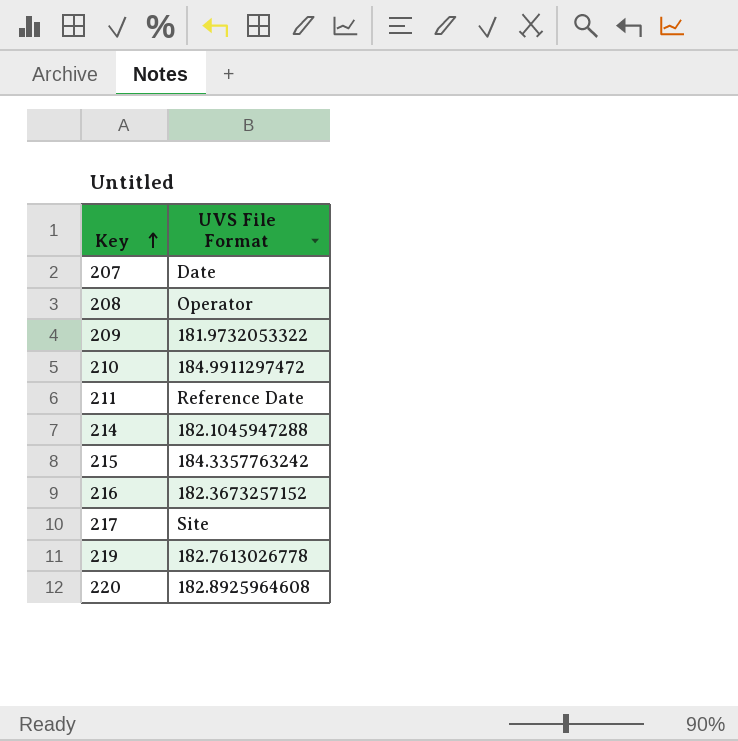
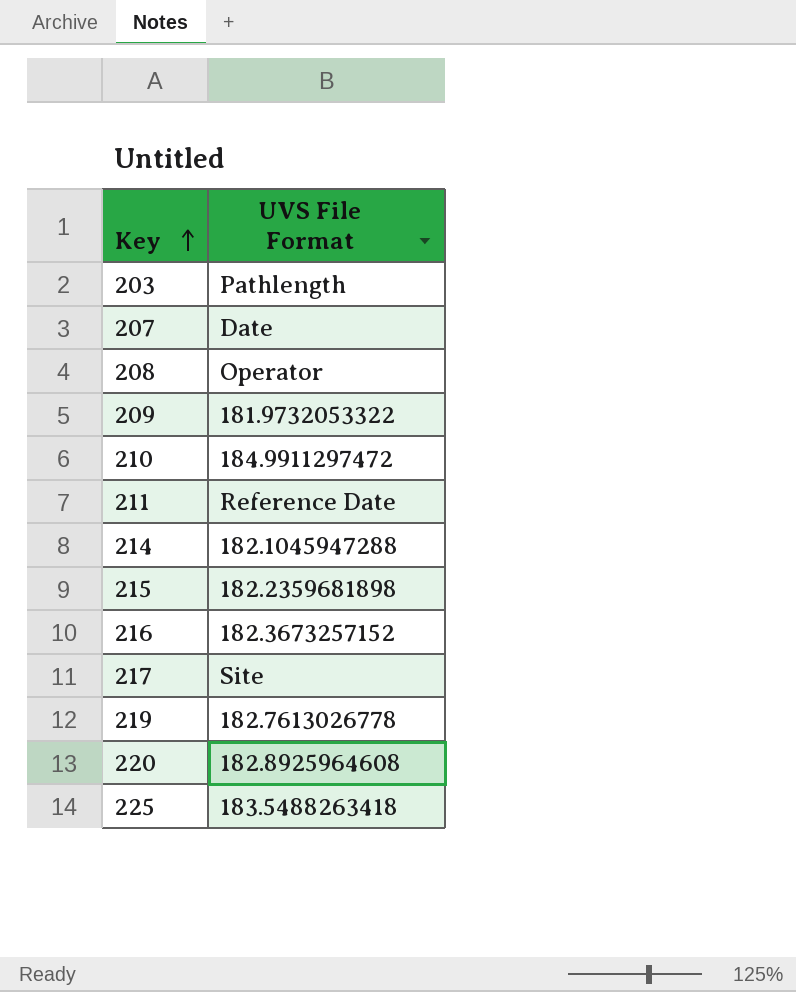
row 203: none -> Pathlength
215 | UVS File Format: 184.3357763242 -> 182.2359681898
row 225: none -> 183.5488263418

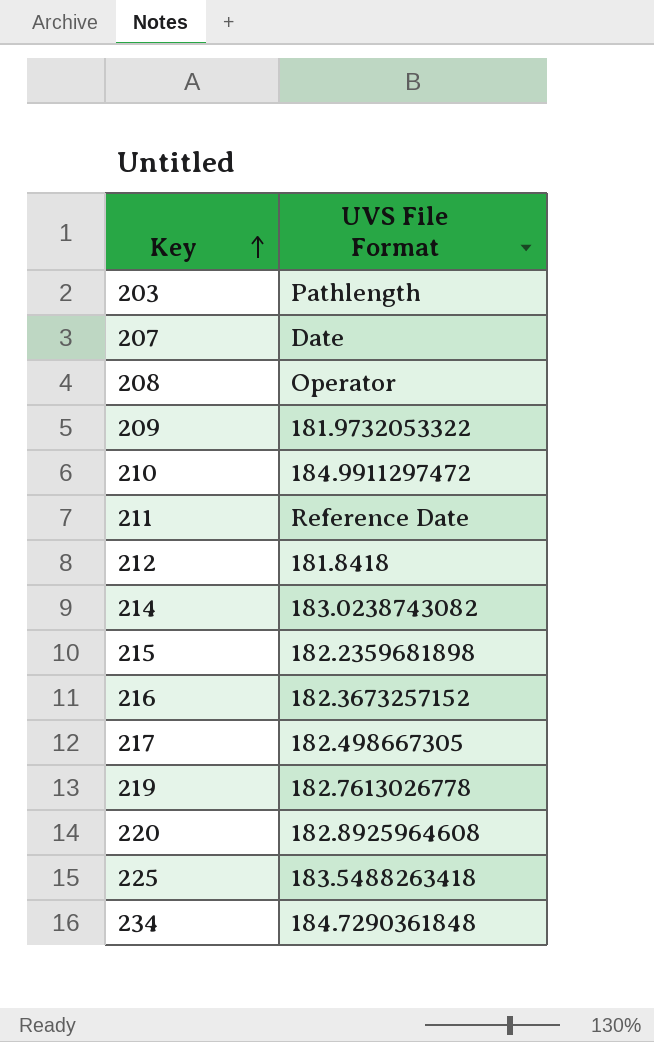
row 212: none -> 181.8418
214 | UVS File Format: 182.1045947288 -> 183.0238743082
217 | UVS File Format: Site -> 182.498667305
row 234: none -> 184.7290361848

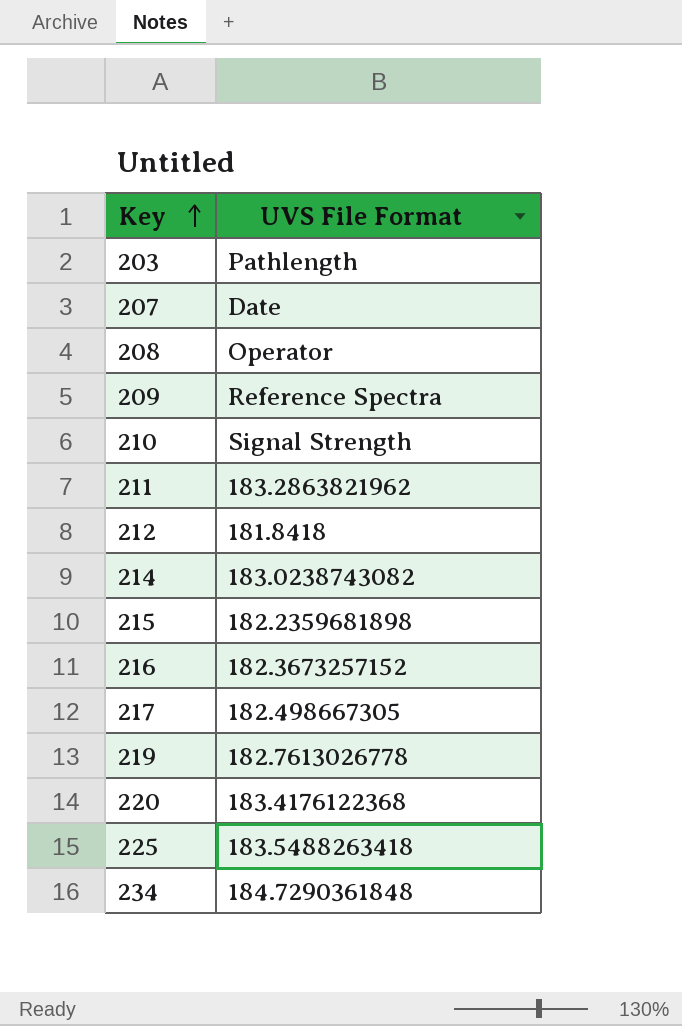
209 | UVS File Format: 181.9732053322 -> Reference Spectra
210 | UVS File Format: 184.9911297472 -> Signal Strength
211 | UVS File Format: Reference Date -> 183.2863821962
220 | UVS File Format: 182.8925964608 -> 183.4176122368

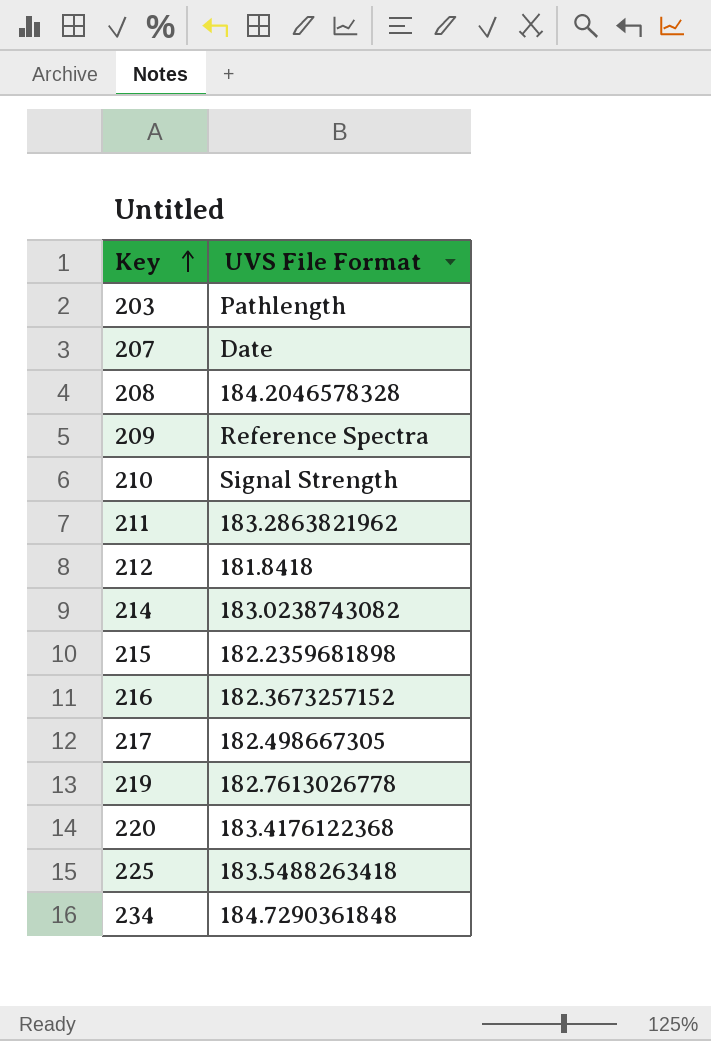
208 | UVS File Format: Operator -> 184.2046578328

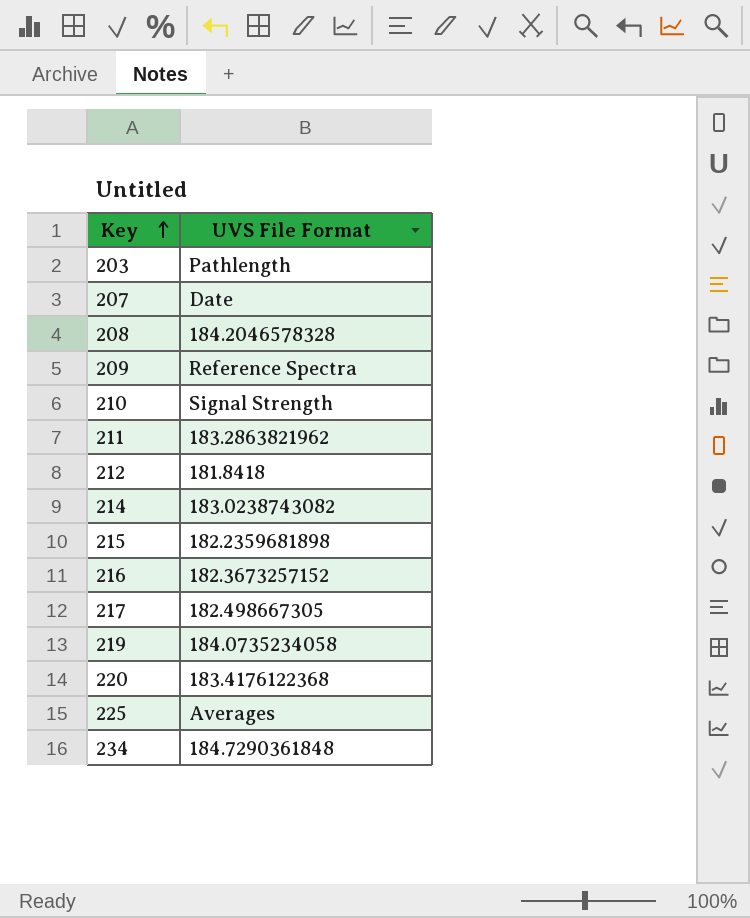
219 | UVS File Format: 182.7613026778 -> 184.0735234058
225 | UVS File Format: 183.5488263418 -> Averages

